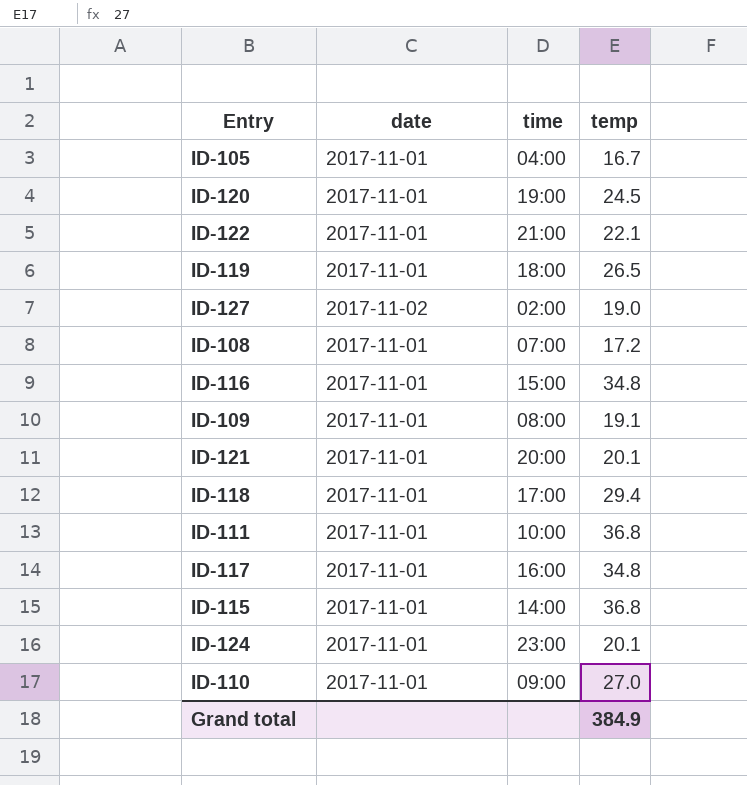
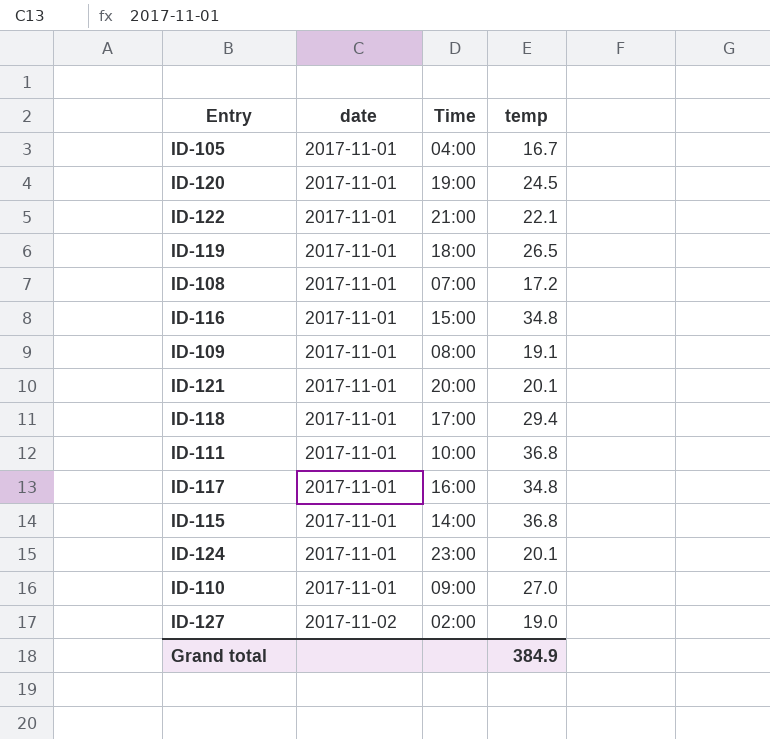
row order: none -> date ascending
column name: time -> Time

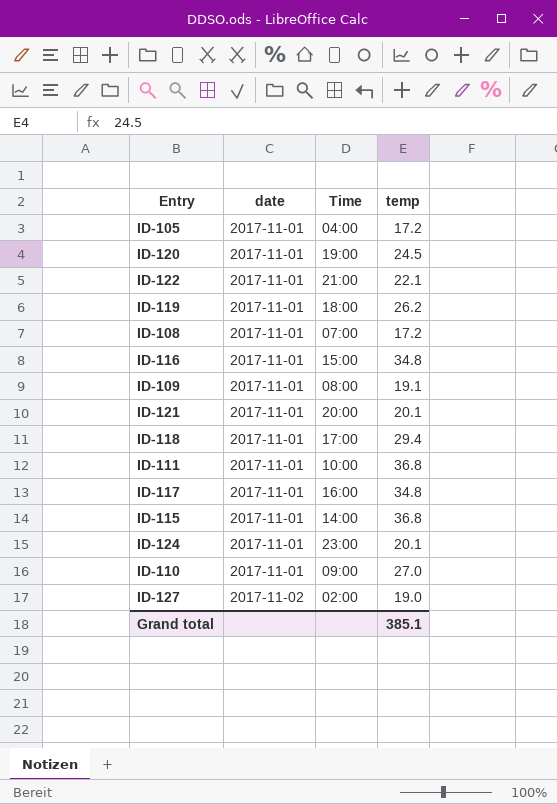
ID-105 | temp: 16.7 -> 17.2
ID-119 | temp: 26.5 -> 26.2
Grand total | temp: 384.9 -> 385.1

